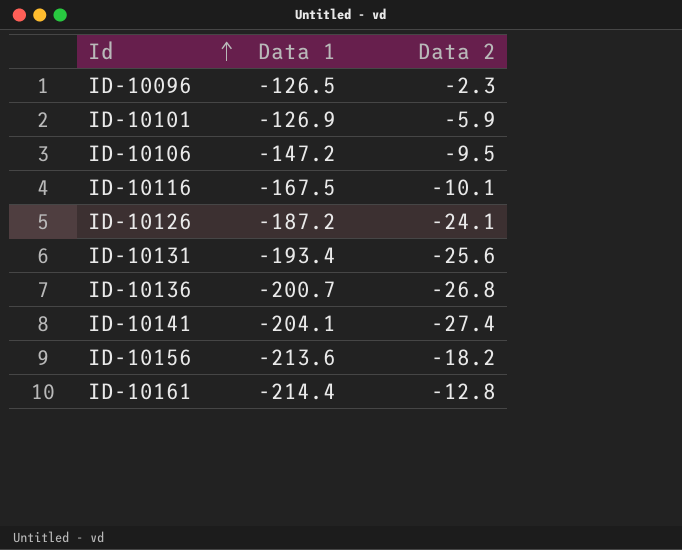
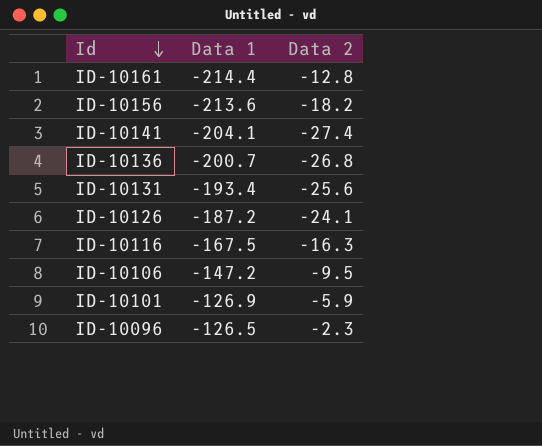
row order: Id ascending -> Id descending
ID-10116 | Data 2: -10.1 -> -16.3

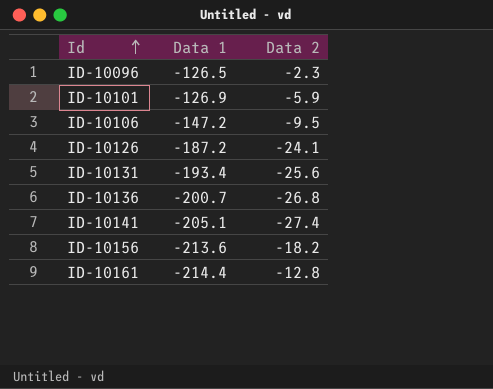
row order: Id descending -> Id ascending
row ID-10116: -167.5 | -16.3 -> none
ID-10141 | Data 1: -204.1 -> -205.1

